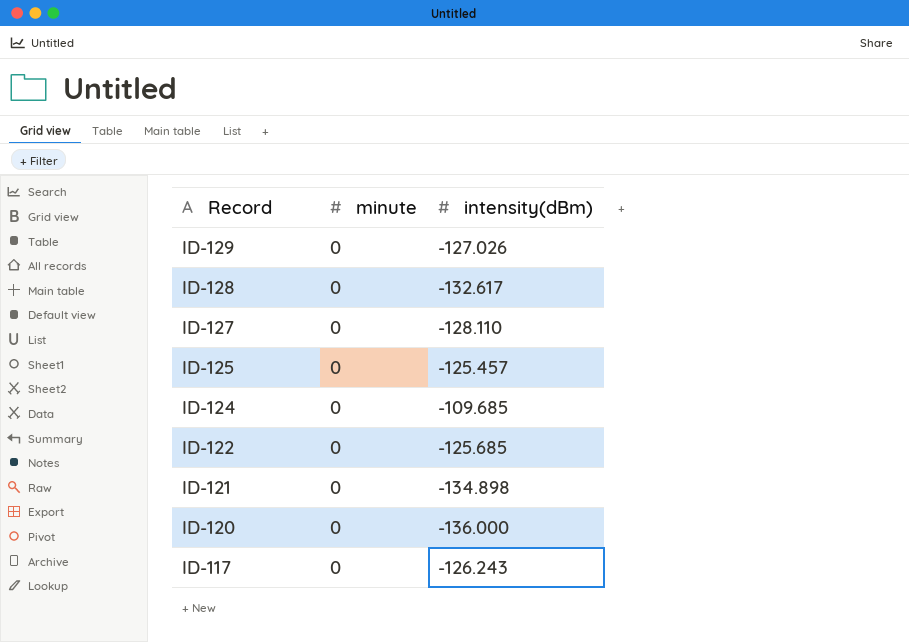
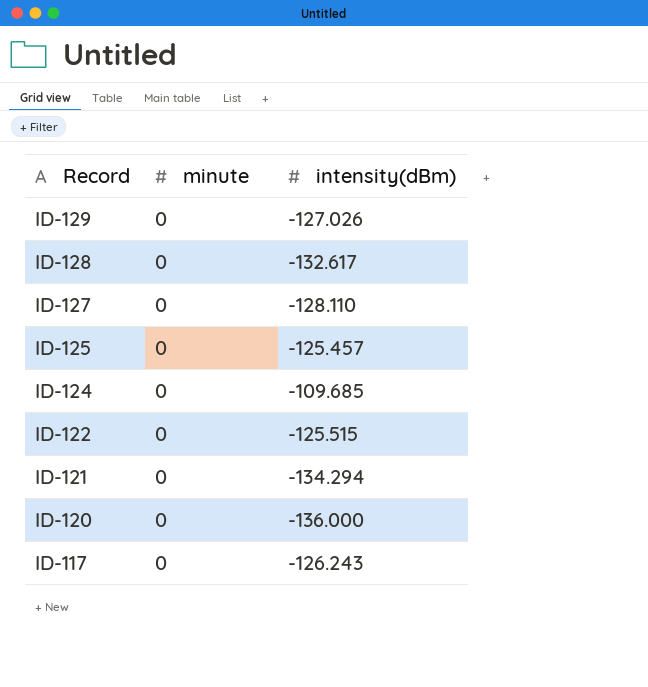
ID-122 | intensity(dBm): -125.685 -> -125.515
ID-121 | intensity(dBm): -134.898 -> -134.294

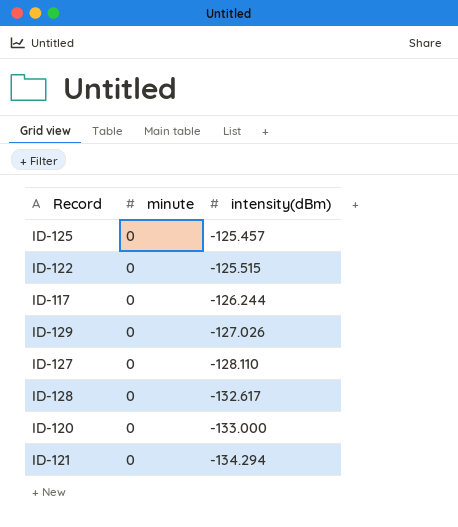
row order: Record descending -> intensity(dBm) descending
row ID-124: 0 | -109.685 -> none
ID-117 | intensity(dBm): -126.243 -> -126.244
ID-120 | intensity(dBm): -136.000 -> -133.000

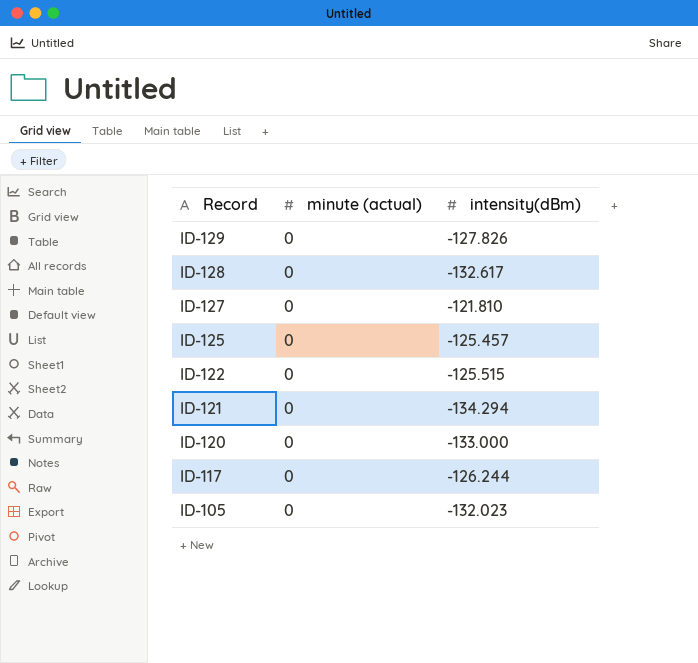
row order: intensity(dBm) descending -> Record descending
column name: minute -> minute (actual)
ID-129 | intensity(dBm): -127.026 -> -127.826
ID-127 | intensity(dBm): -128.110 -> -121.810
row ID-105: none -> 0 | -132.023

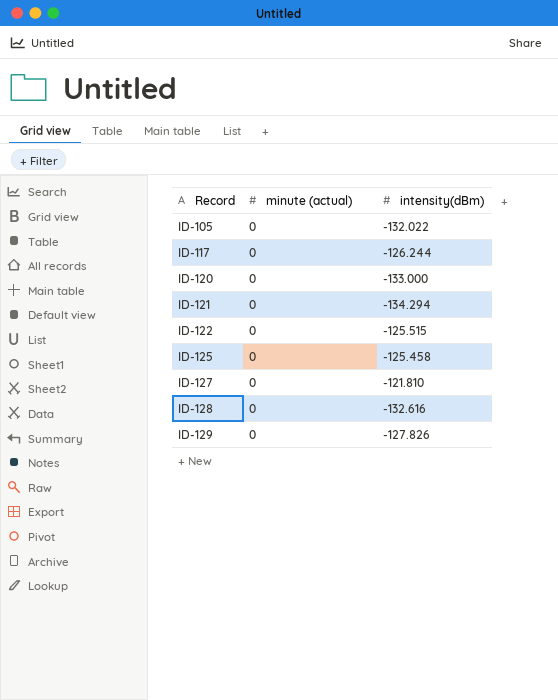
row order: Record descending -> Record ascending
ID-105 | intensity(dBm): -132.023 -> -132.022
ID-125 | intensity(dBm): -125.457 -> -125.458
ID-128 | intensity(dBm): -132.617 -> -132.616

